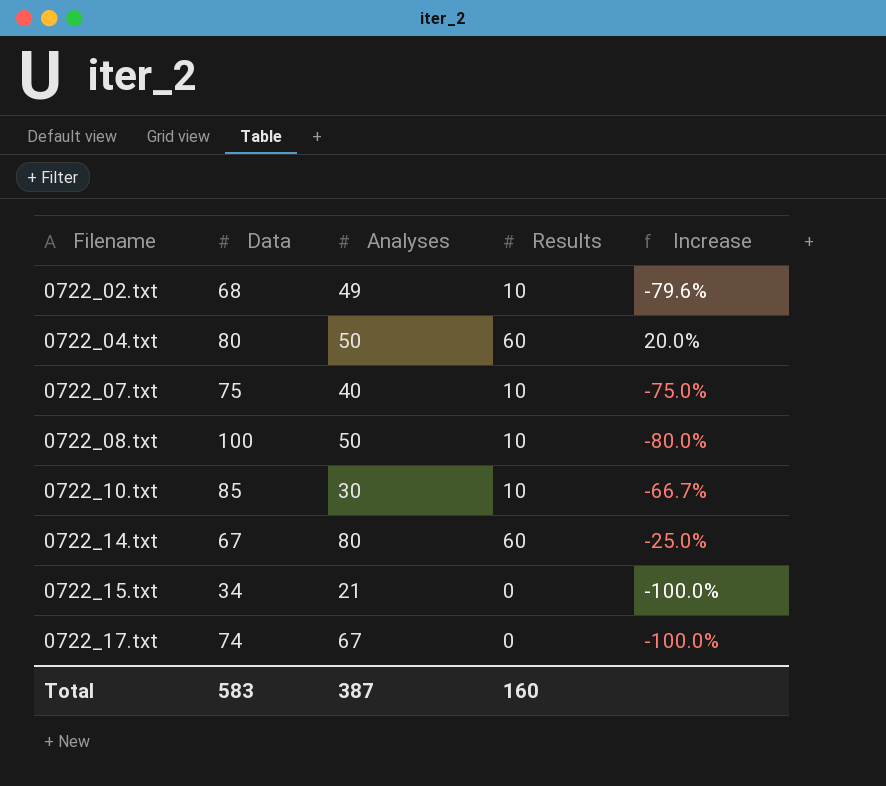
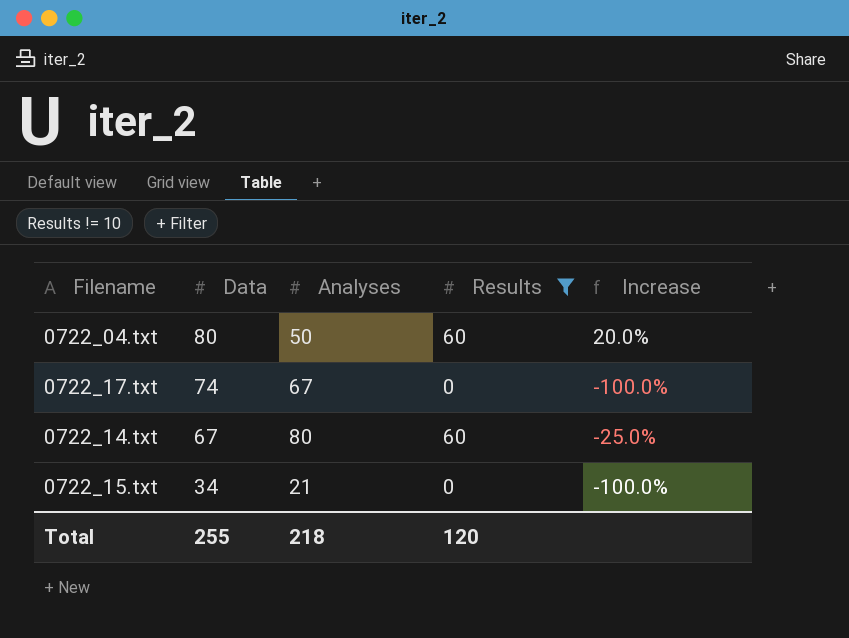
filter: none -> Results != 10
row order: Filename ascending -> Data descending
Total | Data: 583 -> 255
Total | Analyses: 387 -> 218
Total | Results: 160 -> 120

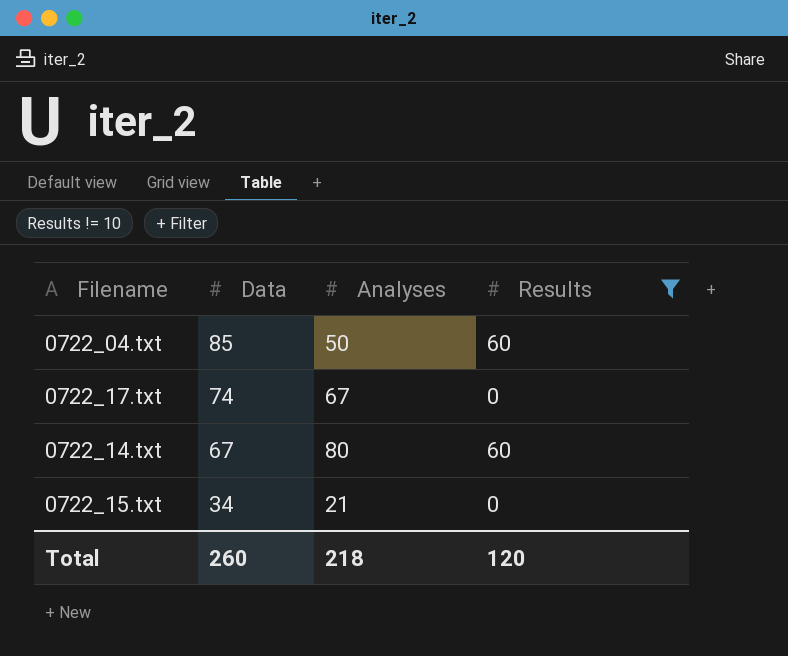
column Increase | formula: ([Results] - [Analyses]) / [Analyses] -> none
0722_04.txt | Data: 80 -> 85
Total | Data: 255 -> 260

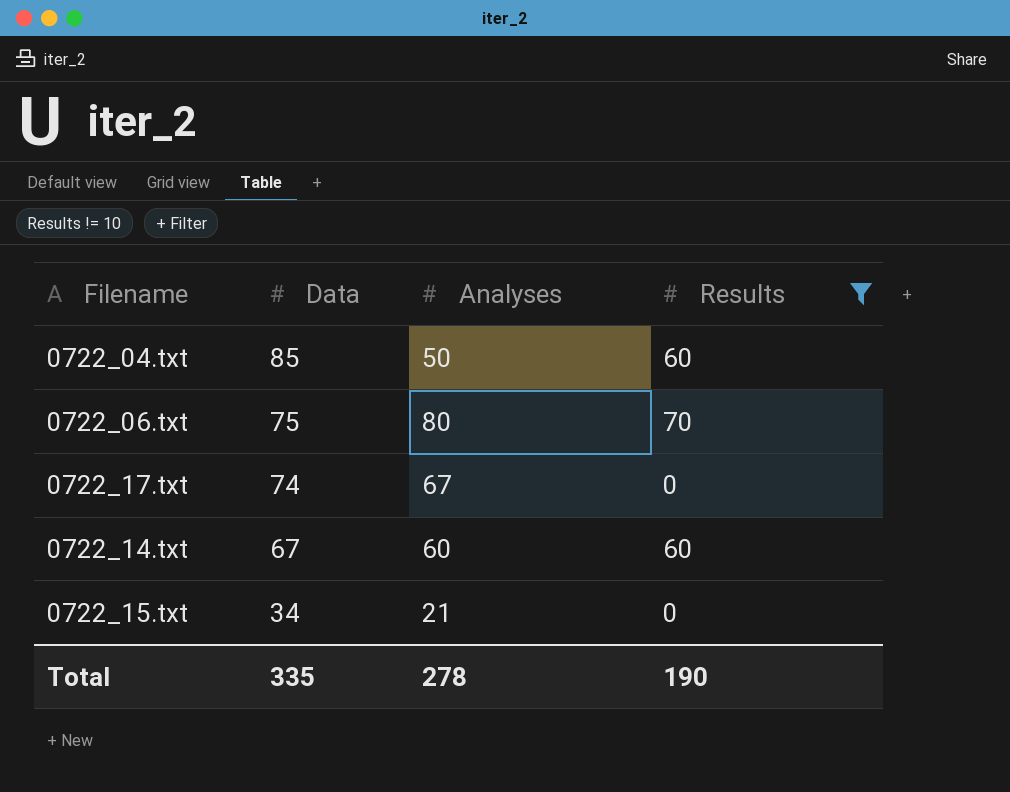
row 0722_06.txt: none -> 75 | 80 | 70
0722_14.txt | Analyses: 80 -> 60
Total | Data: 260 -> 335
Total | Analyses: 218 -> 278
Total | Results: 120 -> 190

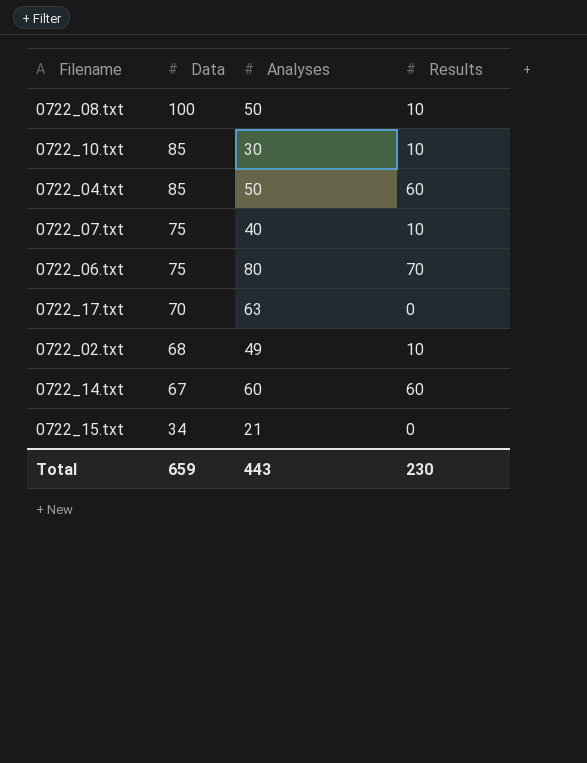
filter: Results != 10 -> none
0722_17.txt | Data: 74 -> 70
0722_17.txt | Analyses: 67 -> 63
Total | Data: 335 -> 659
Total | Analyses: 278 -> 443
Total | Results: 190 -> 230

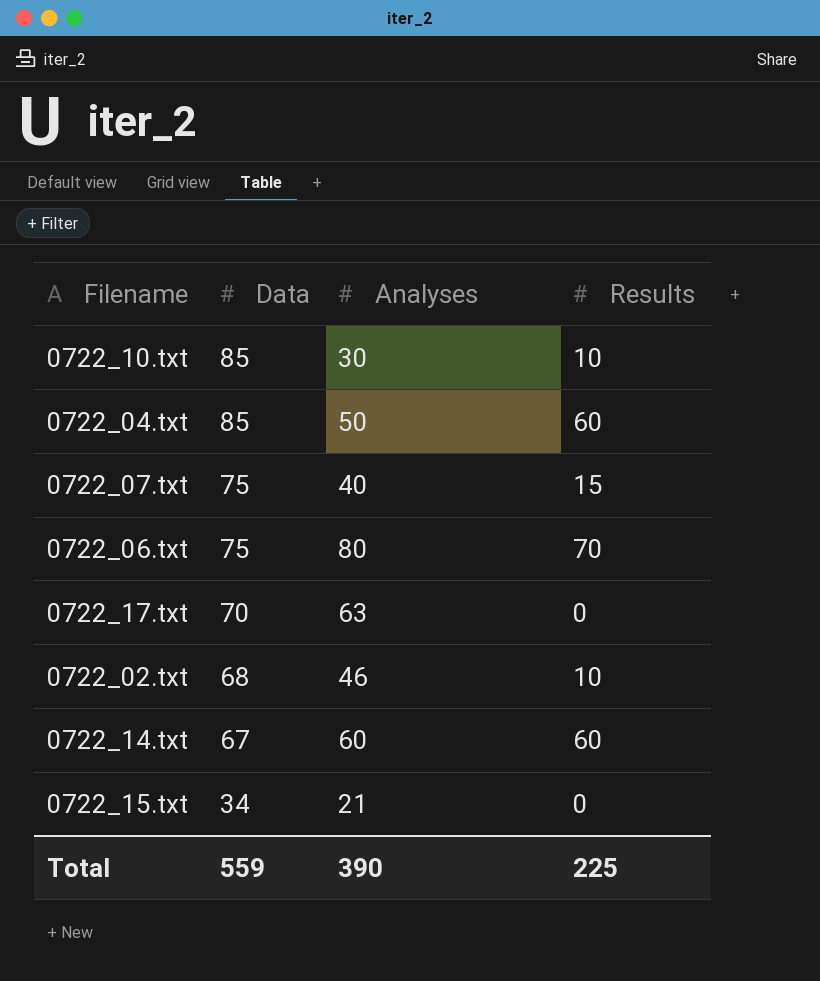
row 0722_08.txt: 100 | 50 | 10 -> none
0722_07.txt | Results: 10 -> 15
0722_02.txt | Analyses: 49 -> 46
Total | Data: 659 -> 559
Total | Analyses: 443 -> 390
Total | Results: 230 -> 225

